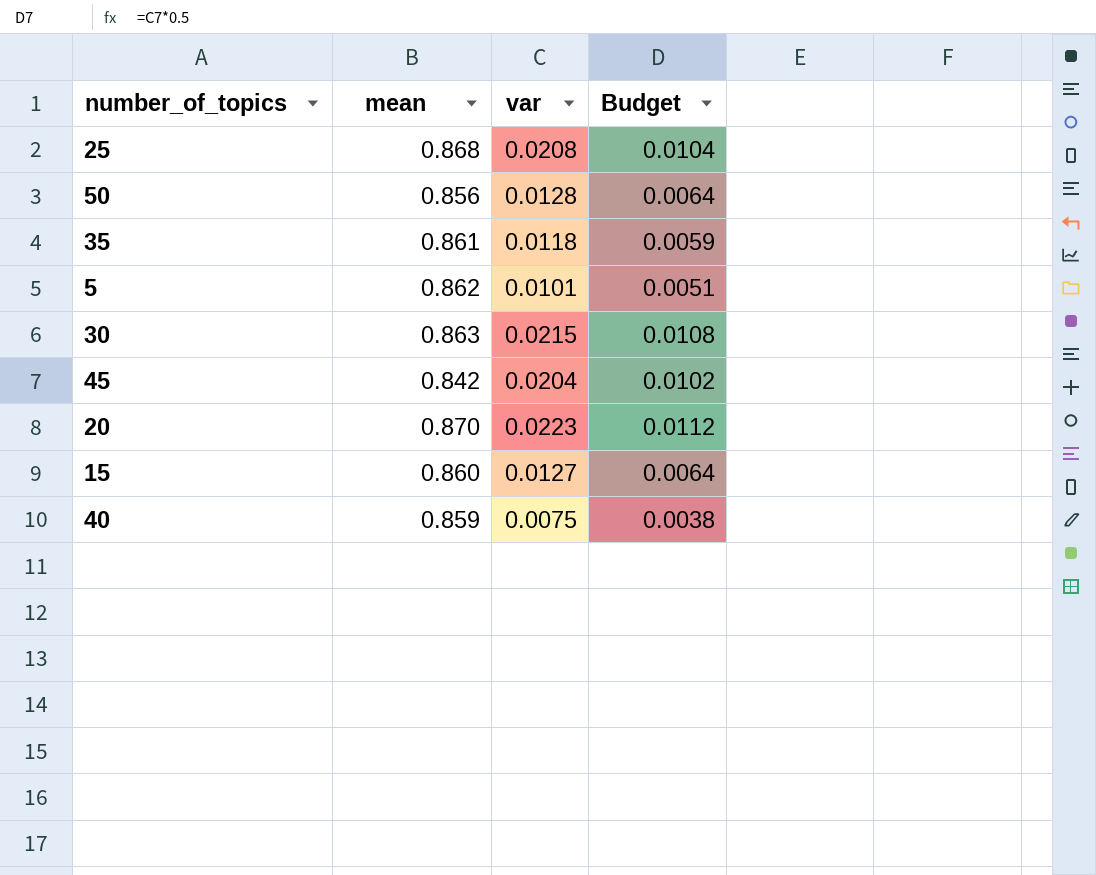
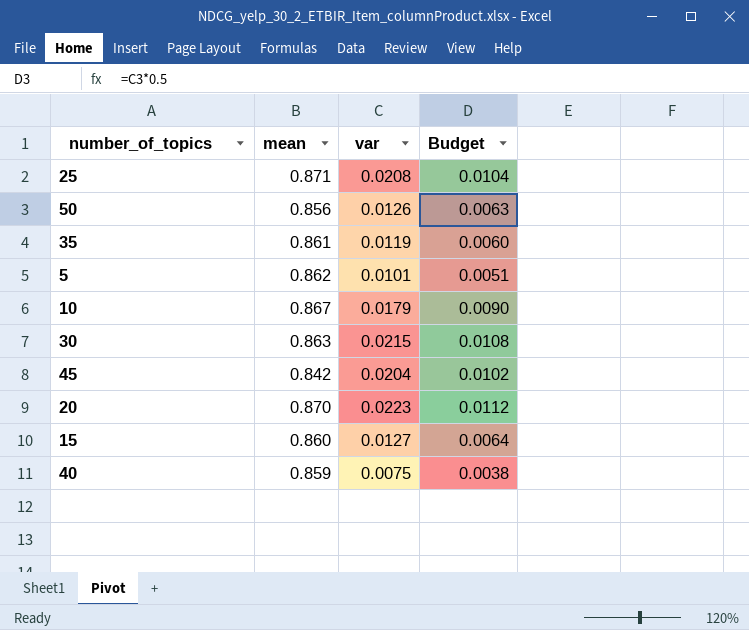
25 | mean: 0.868 -> 0.871
50 | var: 0.0128 -> 0.0126
50 | Budget: 0.0064 -> 0.0063
35 | var: 0.0118 -> 0.0119
35 | Budget: 0.0059 -> 0.0060
row 10: none -> 0.867 | 0.0179 | 0.0090

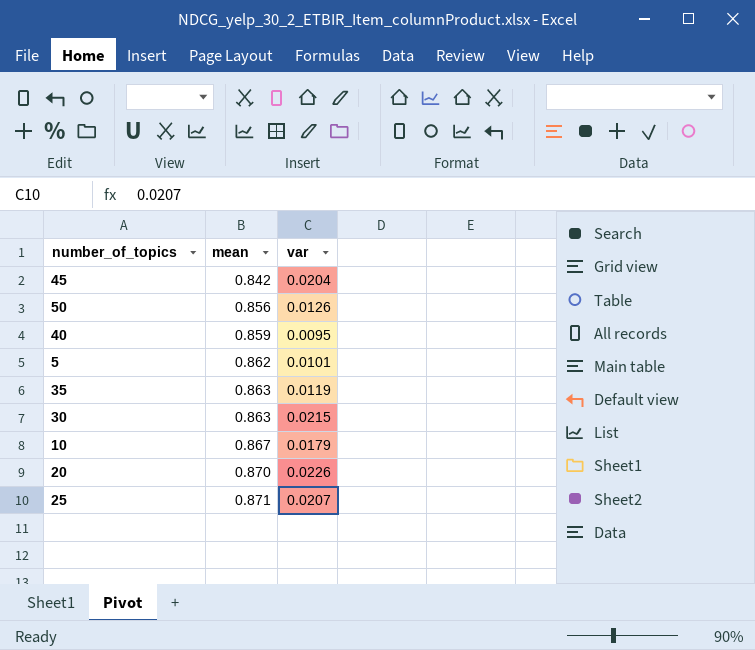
row order: none -> mean ascending
column Budget | formula: [var] * 0.5 -> none
row 15: 0.860 | 0.0127 | 0.0064 -> none
40 | var: 0.0075 -> 0.0095
35 | mean: 0.861 -> 0.863
20 | var: 0.0223 -> 0.0226
25 | var: 0.0208 -> 0.0207

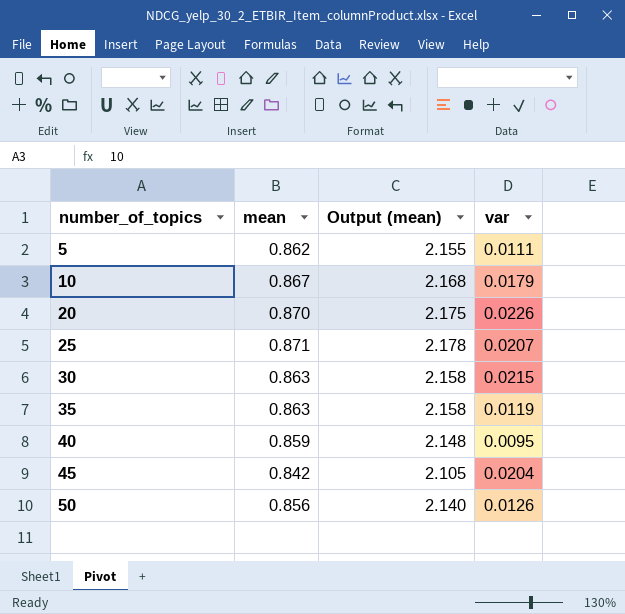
row order: mean ascending -> number_of_topics ascending
column Output (mean) | formula: none -> [mean] * 2.5
5 | var: 0.0101 -> 0.0111

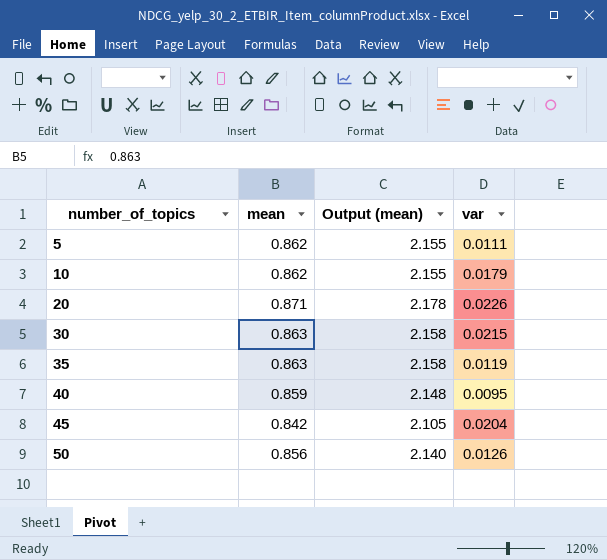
row 25: 0.871 | 2.178 | 0.0207 -> none
10 | mean: 0.867 -> 0.862
10 | Output (mean): 2.168 -> 2.155
20 | mean: 0.870 -> 0.871
20 | Output (mean): 2.175 -> 2.178

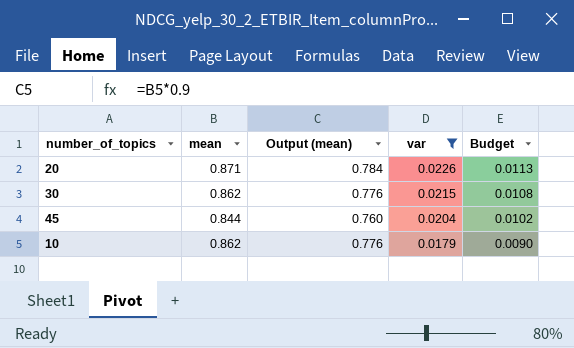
filter: none -> var >= 0.0179
row order: number_of_topics ascending -> var descending
column Output (mean) | formula: [mean] * 2.5 -> [mean] * 0.9
column Budget | formula: none -> [var] * 0.5
30 | mean: 0.863 -> 0.862
45 | mean: 0.842 -> 0.844

